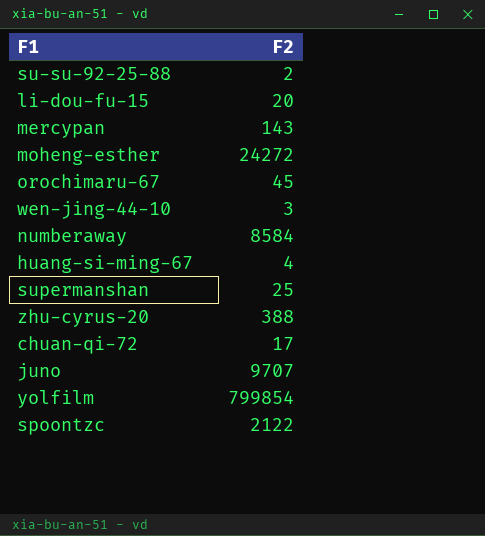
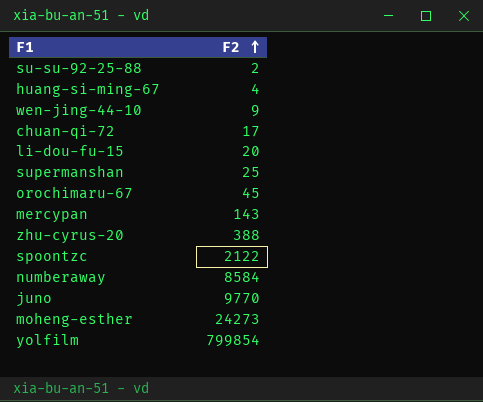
row order: none -> F2 ascending
wen-jing-44-10 | F2: 3 -> 9
juno | F2: 9707 -> 9770
moheng-esther | F2: 24272 -> 24273

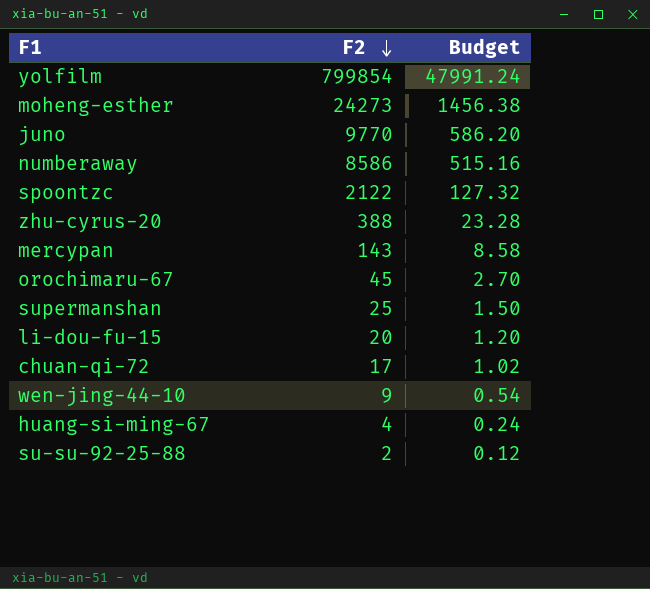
row order: F2 ascending -> F2 descending
column Budget | formula: none -> [F2] * 0.06
numberaway | F2: 8584 -> 8586

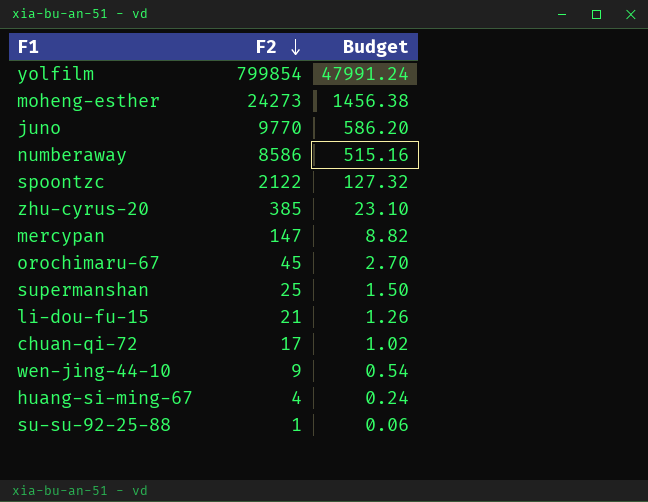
zhu-cyrus-20 | F2: 388 -> 385
zhu-cyrus-20 | Budget: 23.28 -> 23.10
mercypan | F2: 143 -> 147
mercypan | Budget: 8.58 -> 8.82
li-dou-fu-15 | F2: 20 -> 21
li-dou-fu-15 | Budget: 1.20 -> 1.26
su-su-92-25-88 | F2: 2 -> 1
su-su-92-25-88 | Budget: 0.12 -> 0.06

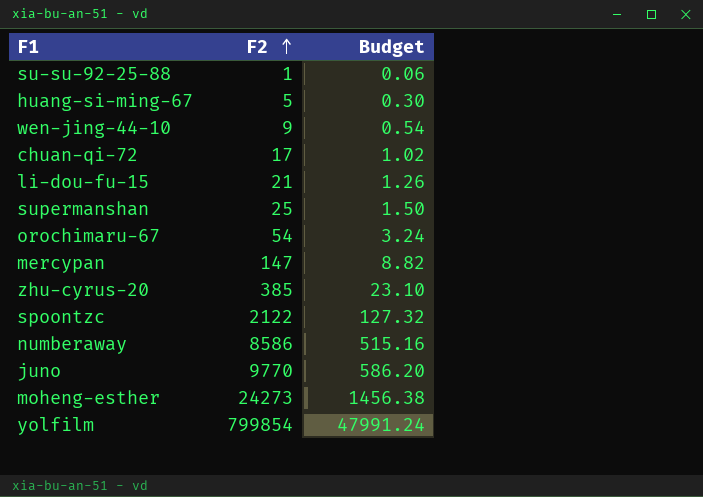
row order: F2 descending -> F2 ascending
huang-si-ming-67 | F2: 4 -> 5
huang-si-ming-67 | Budget: 0.24 -> 0.30
orochimaru-67 | F2: 45 -> 54
orochimaru-67 | Budget: 2.70 -> 3.24

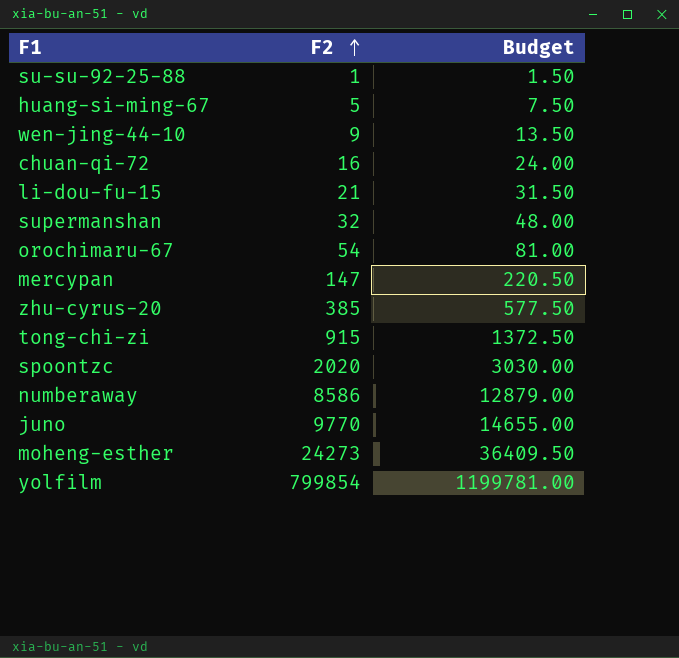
column Budget | formula: [F2] * 0.06 -> [F2] * 1.5
chuan-qi-72 | F2: 17 -> 16
supermanshan | F2: 25 -> 32
row tong-chi-zi: none -> 915 | 1372.50
spoontzc | F2: 2122 -> 2020

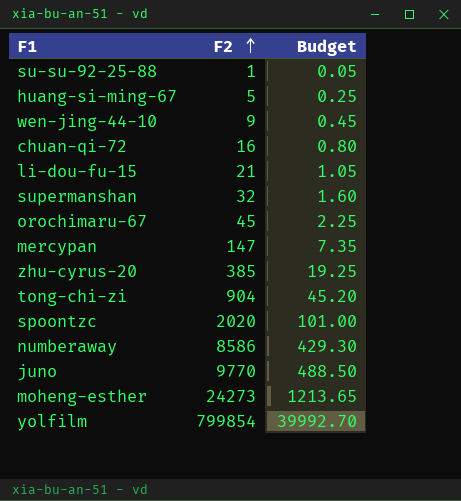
column Budget | formula: [F2] * 1.5 -> [F2] * 0.05
orochimaru-67 | F2: 54 -> 45
tong-chi-zi | F2: 915 -> 904

